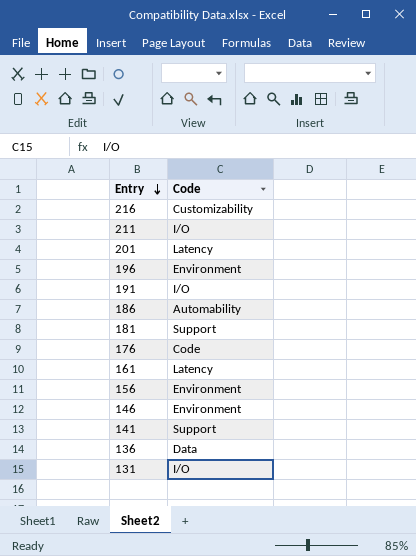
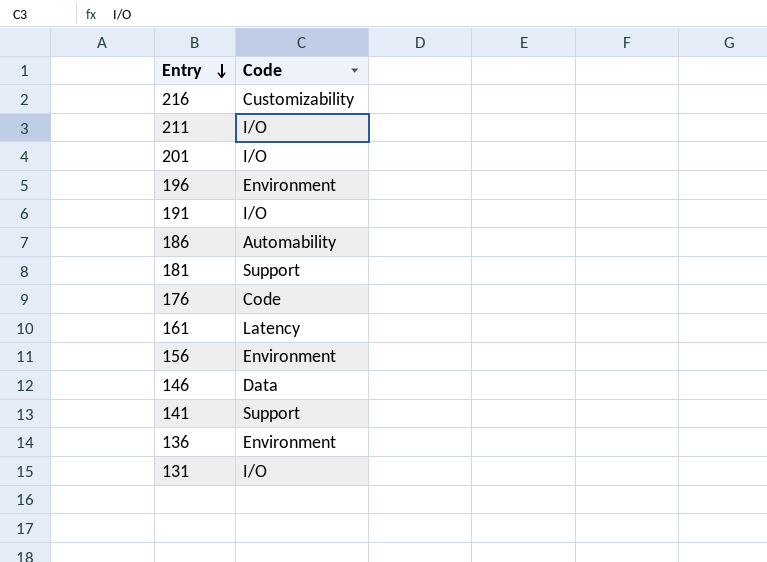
201 | Code: Latency -> I/O
146 | Code: Environment -> Data
136 | Code: Data -> Environment

